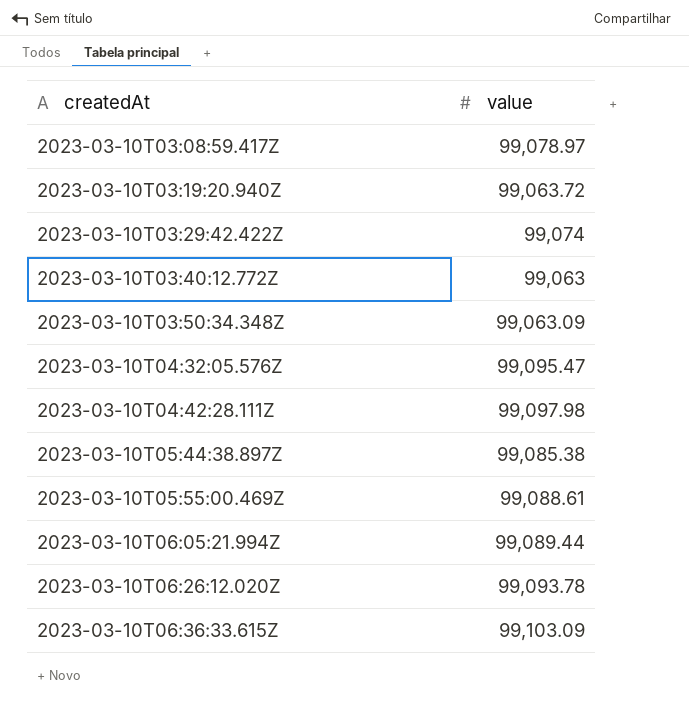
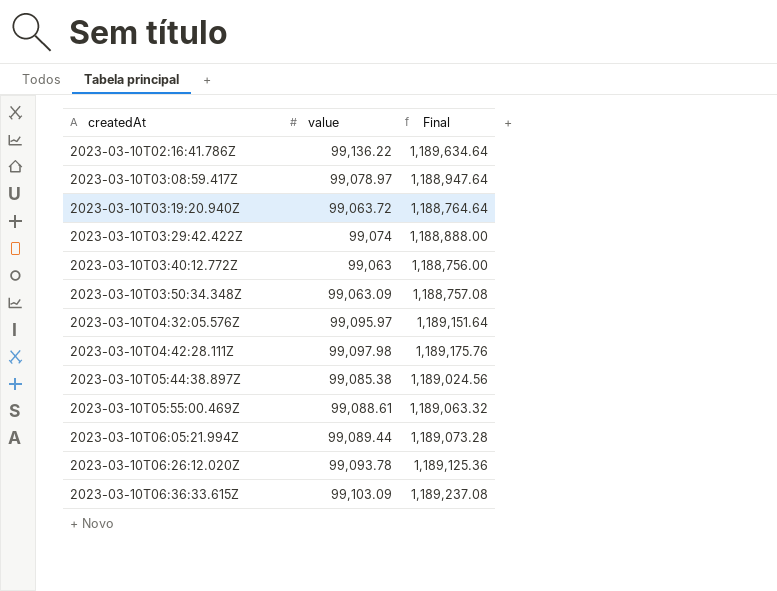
column Final | formula: none -> [value] * 12
row 2023-03-10T02:16:41.786Z: none -> 99,136.22 | 1,189,634.64
2023-03-10T04:32:05.576Z | value: 99,095.47 -> 99,095.97

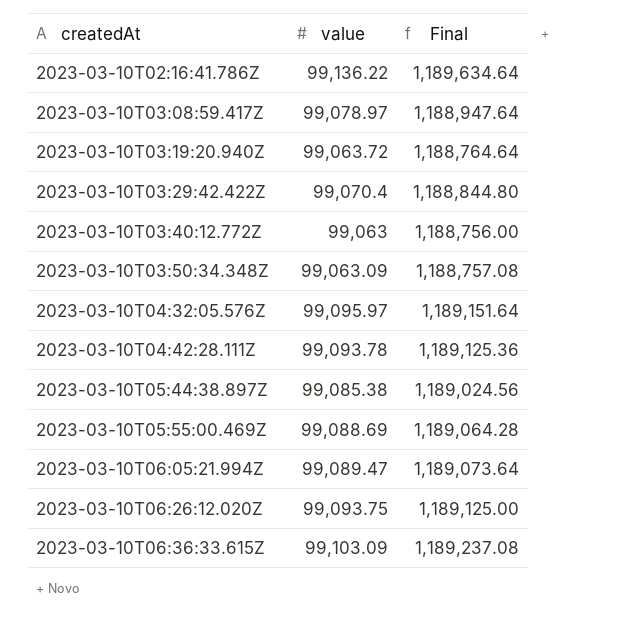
2023-03-10T03:29:42.422Z | value: 99,074 -> 99,070.4
2023-03-10T03:29:42.422Z | Final: 1,188,888.00 -> 1,188,844.80
2023-03-10T04:42:28.111Z | value: 99,097.98 -> 99,093.78
2023-03-10T04:42:28.111Z | Final: 1,189,175.76 -> 1,189,125.36
2023-03-10T05:55:00.469Z | value: 99,088.61 -> 99,088.69
2023-03-10T05:55:00.469Z | Final: 1,189,063.32 -> 1,189,064.28
2023-03-10T06:05:21.994Z | value: 99,089.44 -> 99,089.47
2023-03-10T06:05:21.994Z | Final: 1,189,073.28 -> 1,189,073.64
2023-03-10T06:26:12.020Z | value: 99,093.78 -> 99,093.75
2023-03-10T06:26:12.020Z | Final: 1,189,125.36 -> 1,189,125.00

